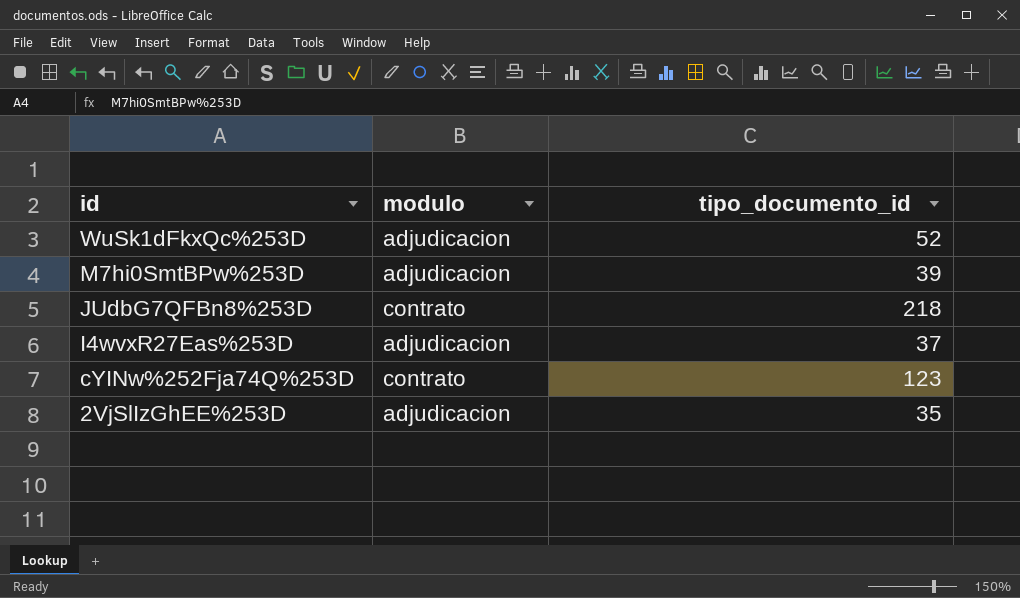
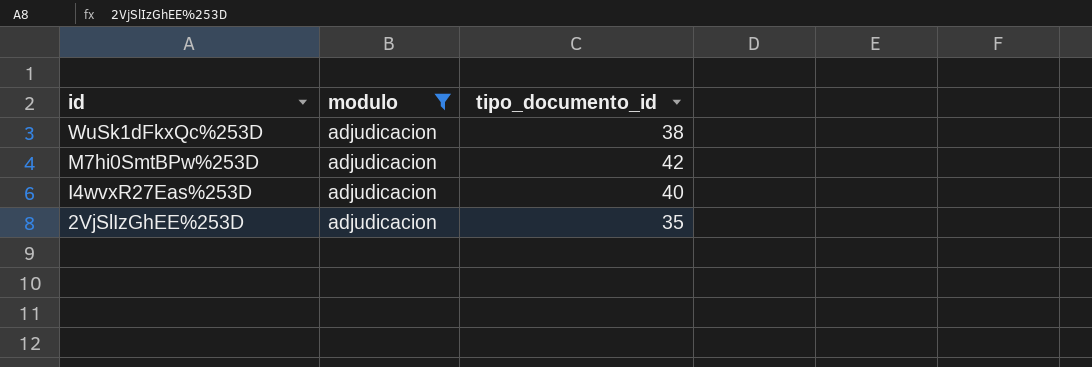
filter: none -> modulo = adjudicacion
WuSk1dFkxQc%253D | tipo_documento_id: 52 -> 38
M7hi0SmtBPw%253D | tipo_documento_id: 39 -> 42
I4wvxR27Eas%253D | tipo_documento_id: 37 -> 40

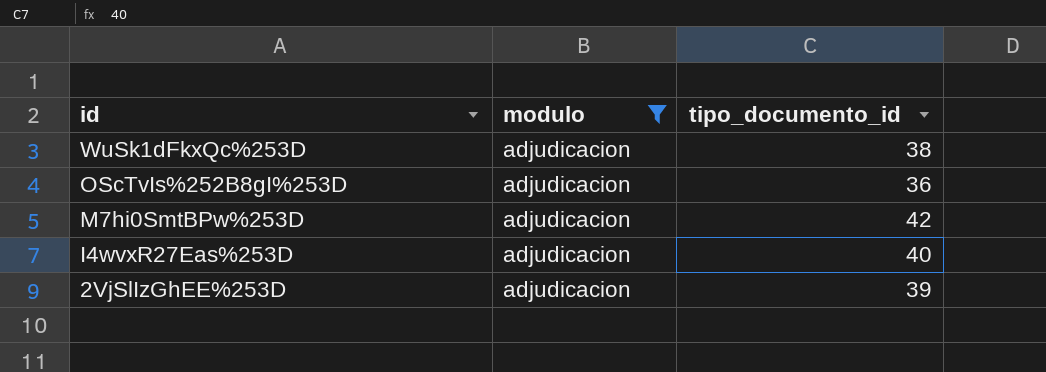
row OScTvIs%252B8gI%253D: none -> adjudicacion | 36
2VjSlIzGhEE%253D | tipo_documento_id: 35 -> 39

